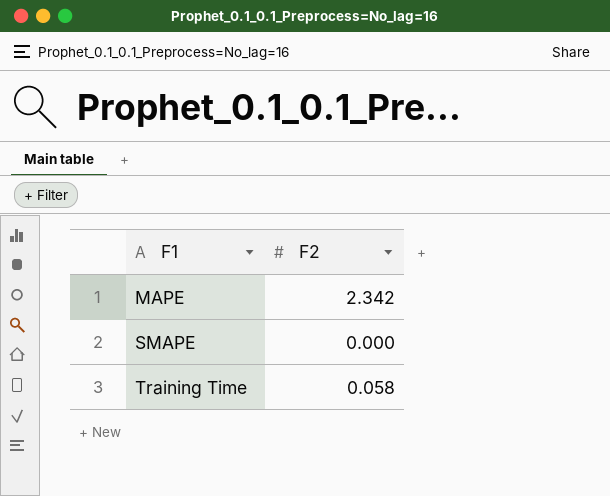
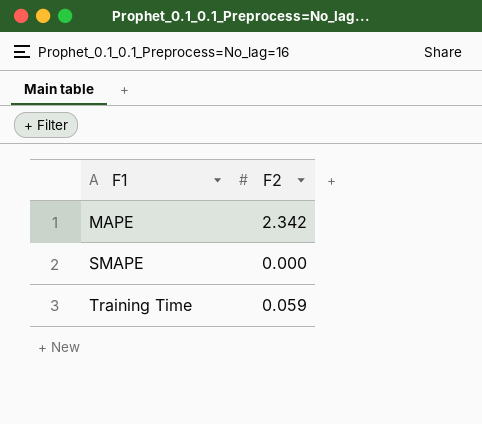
Training Time | F2: 0.058 -> 0.059

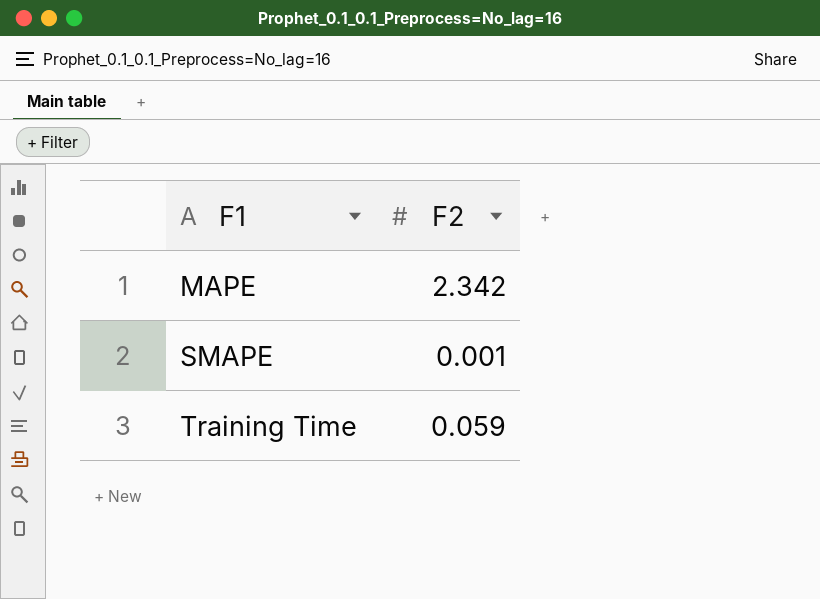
SMAPE | F2: 0.000 -> 0.001

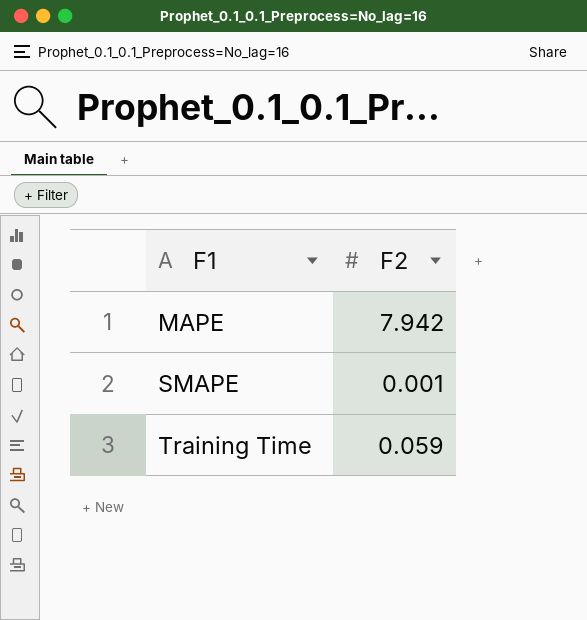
MAPE | F2: 2.342 -> 7.942

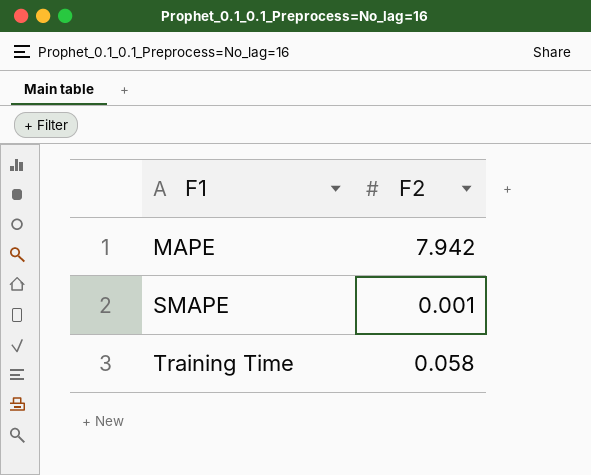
Training Time | F2: 0.059 -> 0.058

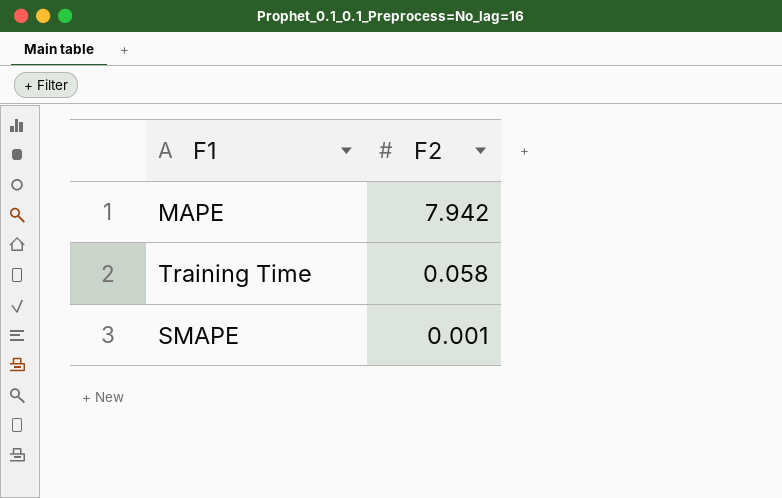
row order: F1 ascending -> F2 descending

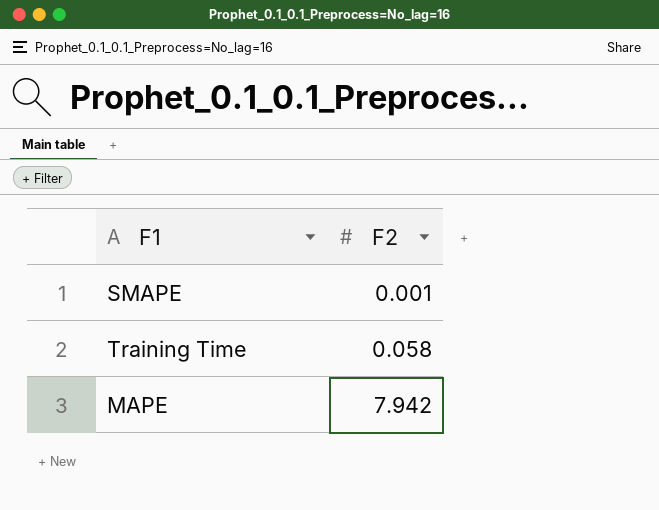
row order: F2 descending -> F2 ascending

